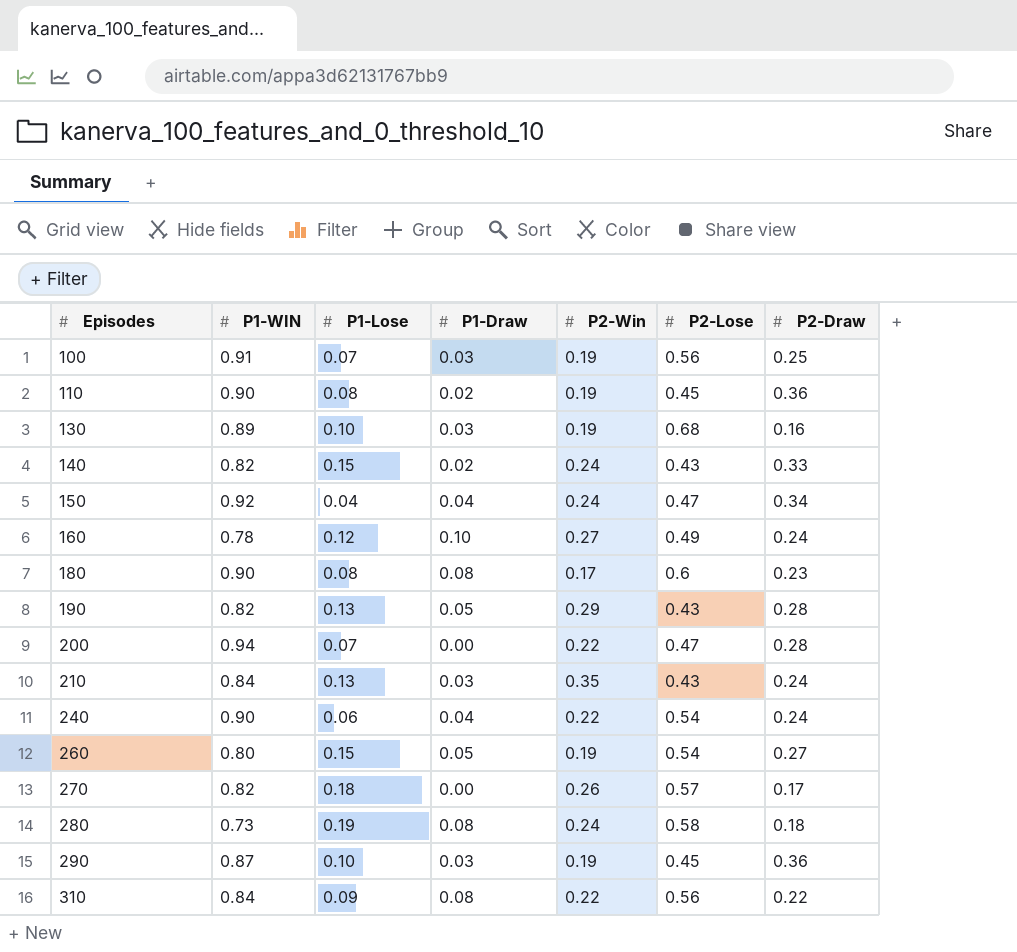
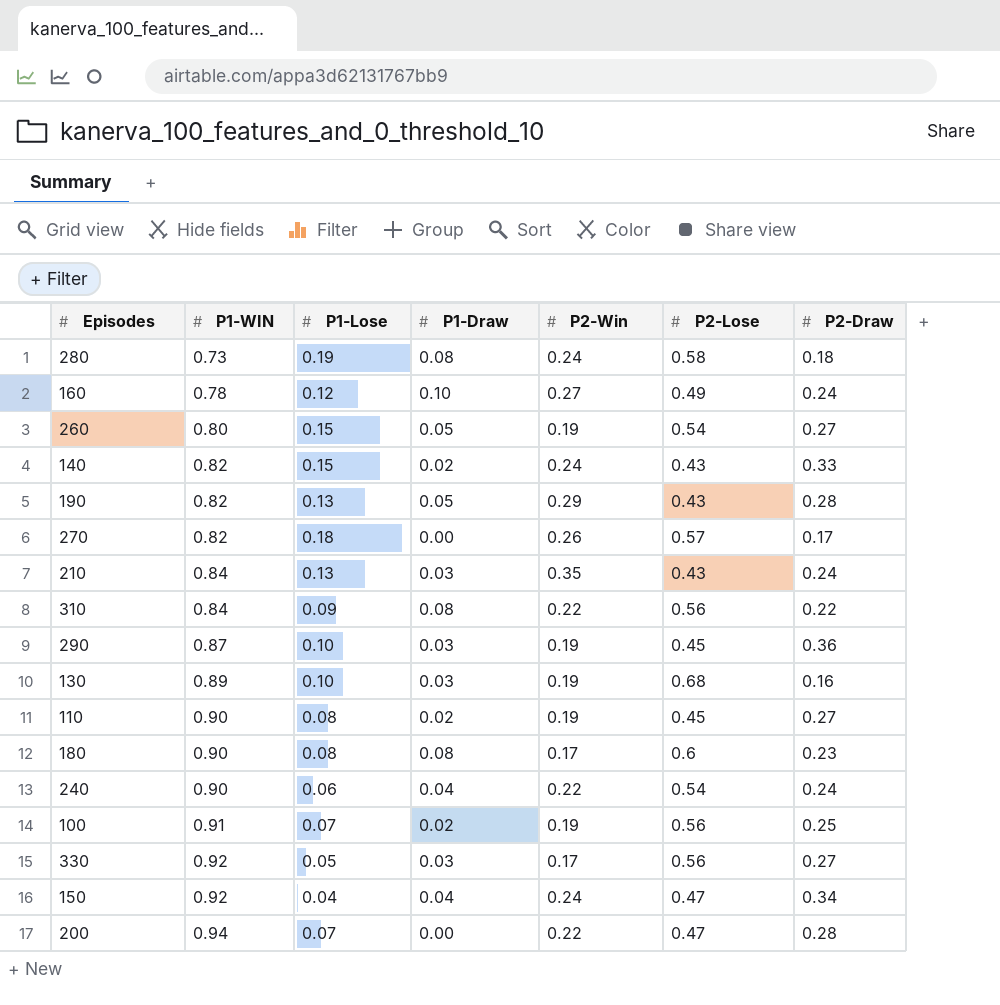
row order: Episodes ascending -> P1-WIN ascending
110 | P2-Draw: 0.36 -> 0.27
100 | P1-Draw: 0.03 -> 0.02
row 330: none -> 0.92 | 0.05 | 0.03 | 0.17 | 0.56 | 0.27

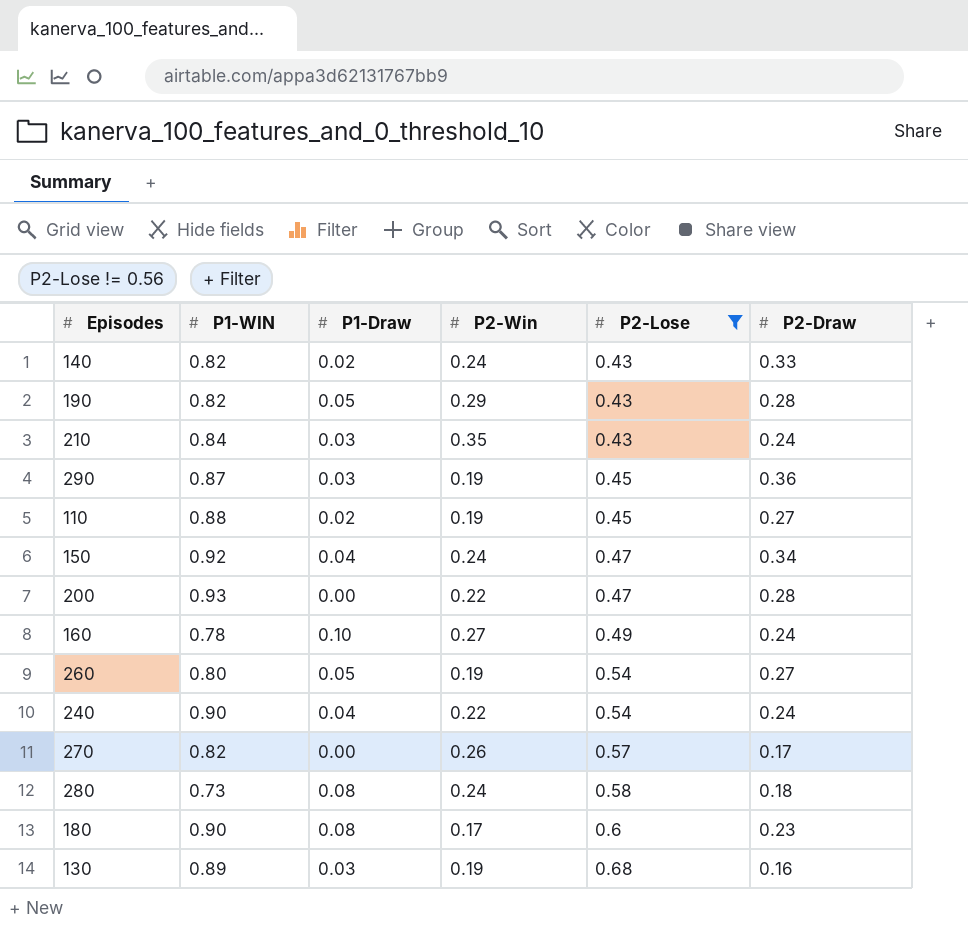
filter: none -> P2-Lose != 0.56
row order: P1-WIN ascending -> P2-Lose ascending
column P1-Lose | position: 3 -> none
110 | P1-WIN: 0.90 -> 0.88
200 | P1-WIN: 0.94 -> 0.93

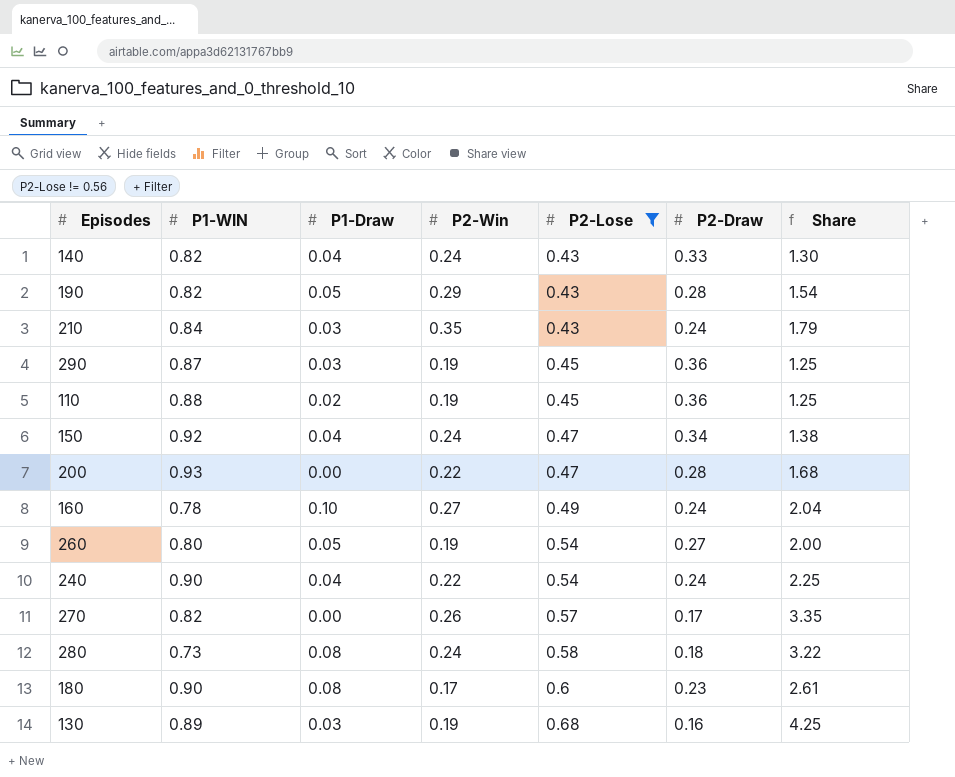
column Share | formula: none -> [P2-Lose] / [P2-Draw]
140 | P1-Draw: 0.02 -> 0.04
110 | P2-Draw: 0.27 -> 0.36

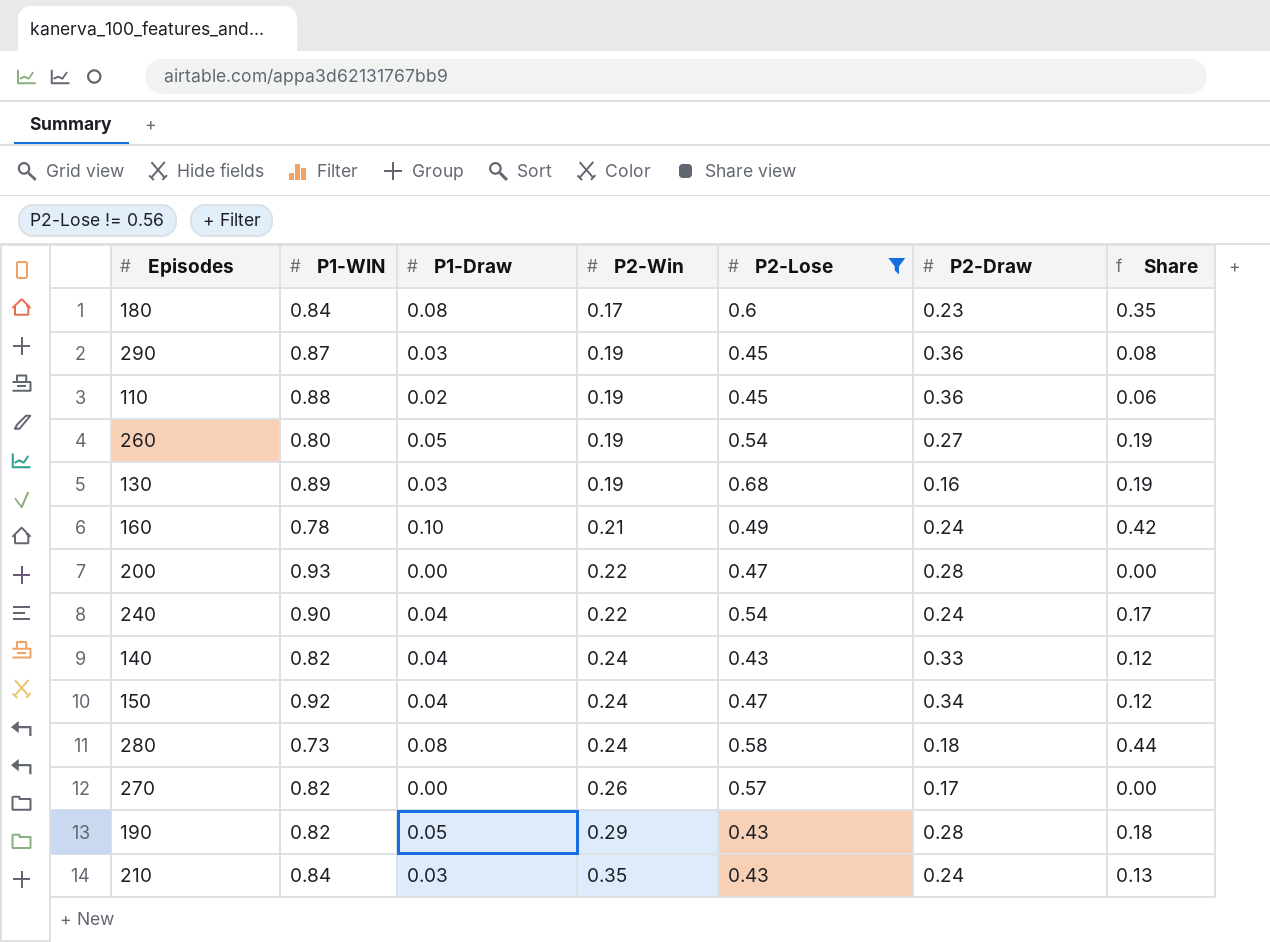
row order: P2-Lose ascending -> P2-Win ascending
column Share | formula: [P2-Lose] / [P2-Draw] -> [P1-Draw] / [P2-Draw]
180 | P1-WIN: 0.90 -> 0.84
160 | P2-Win: 0.27 -> 0.21

